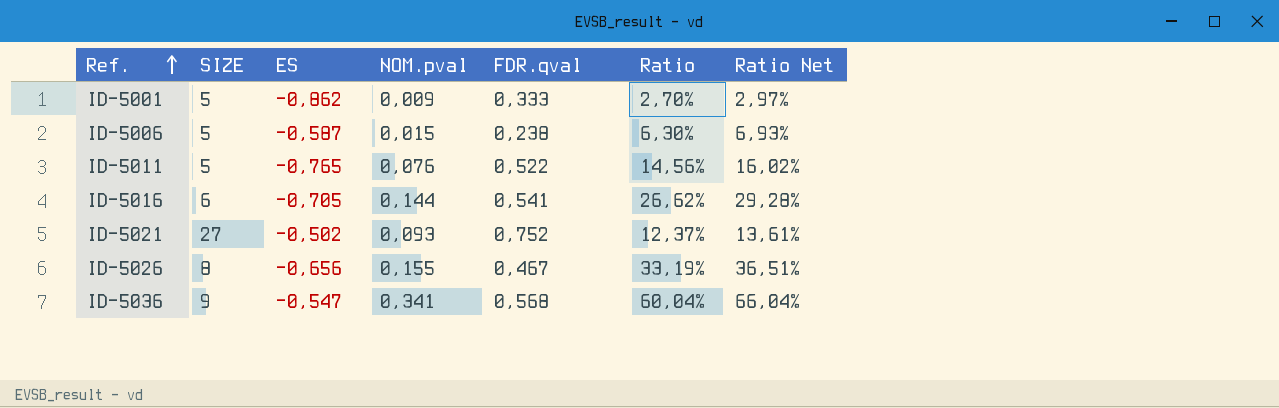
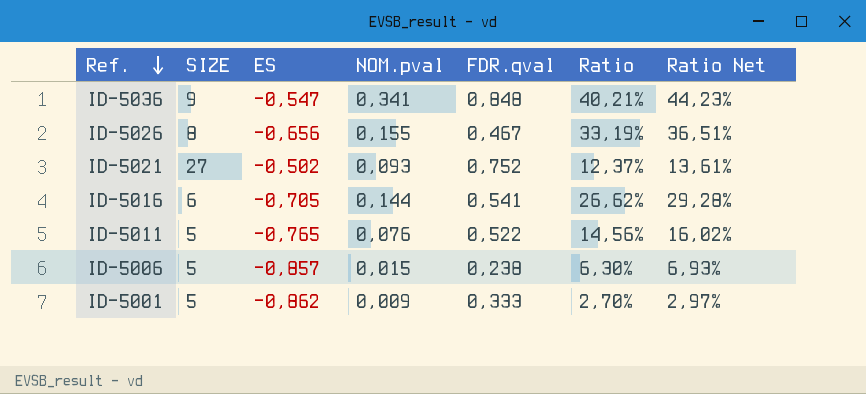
row order: Ref. ascending -> Ref. descending
ID-5036 | FDR.qval: 0,568 -> 0,848
ID-5036 | Ratio: 60,04% -> 40,21%
ID-5036 | Ratio Net: 66,04% -> 44,23%
ID-5006 | ES: -0,587 -> -0,857

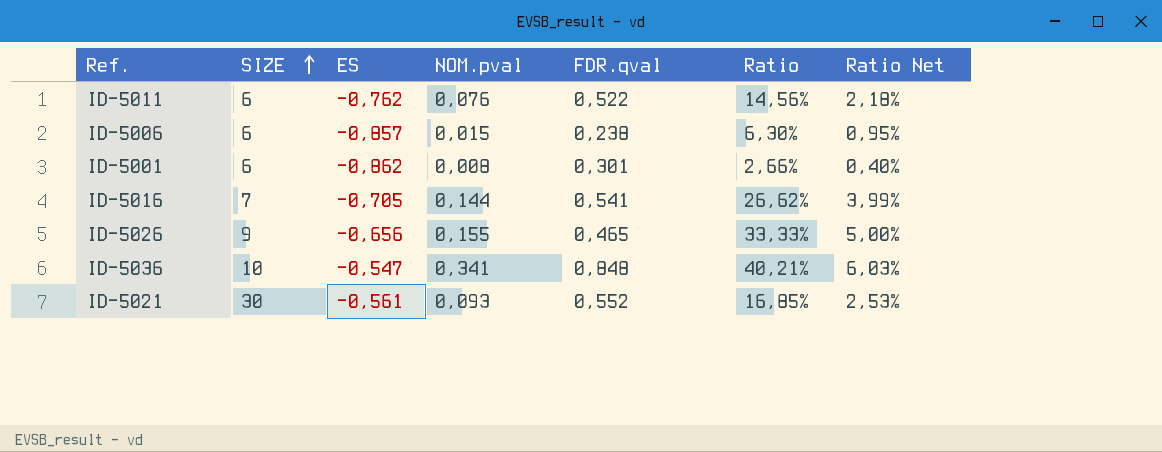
row order: Ref. descending -> SIZE ascending
column Ratio Net | formula: [Ratio] * 1,1 -> [Ratio] * 0,15
ID-5011 | SIZE: 5 -> 6
ID-5011 | ES: -0,765 -> -0,762
ID-5006 | SIZE: 5 -> 6
ID-5001 | SIZE: 5 -> 6
ID-5001 | NOM.pval: 0,009 -> 0,008
ID-5001 | FDR.qval: 0,333 -> 0,301
ID-5001 | Ratio: 2,70% -> 2,66%
ID-5016 | SIZE: 6 -> 7
ID-5026 | SIZE: 8 -> 9
ID-5026 | FDR.qval: 0,467 -> 0,465
ID-5026 | Ratio: 33,19% -> 33,33%
ID-5036 | SIZE: 9 -> 10
ID-5021 | SIZE: 27 -> 30
ID-5021 | ES: -0,502 -> -0,561
ID-5021 | FDR.qval: 0,752 -> 0,552
ID-5021 | Ratio: 12,37% -> 16,85%

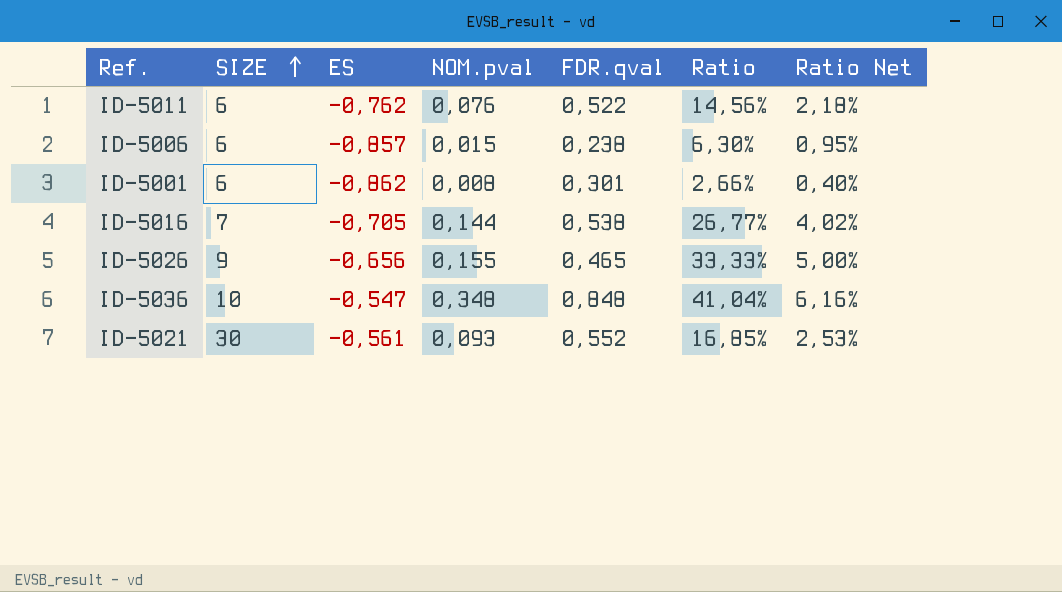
ID-5016 | FDR.qval: 0,541 -> 0,538
ID-5016 | Ratio: 26,62% -> 26,77%
ID-5016 | Ratio Net: 3,99% -> 4,02%
ID-5036 | NOM.pval: 0,341 -> 0,348
ID-5036 | Ratio: 40,21% -> 41,04%
ID-5036 | Ratio Net: 6,03% -> 6,16%

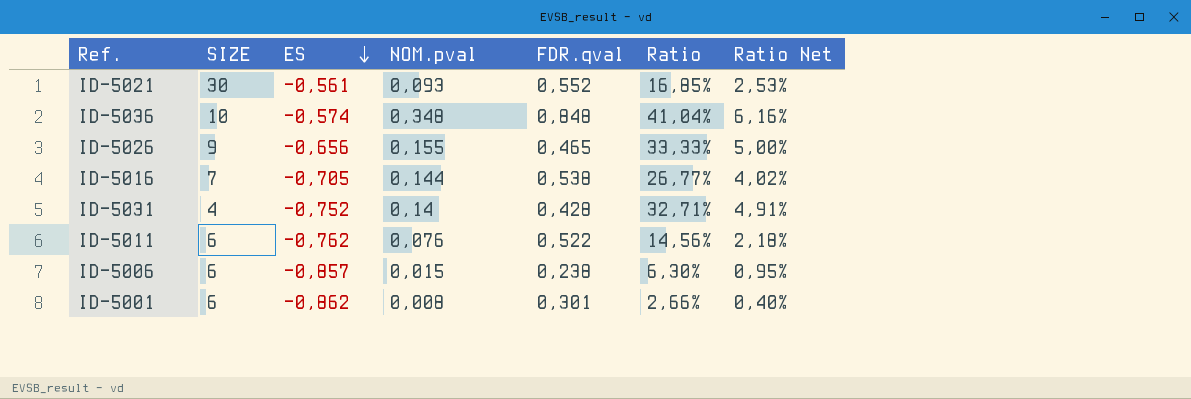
row order: SIZE ascending -> ES descending
ID-5036 | ES: -0,547 -> -0,574
row ID-5031: none -> 4 | -0,752 | 0,14 | 0,428 | 32,71% | 4,91%

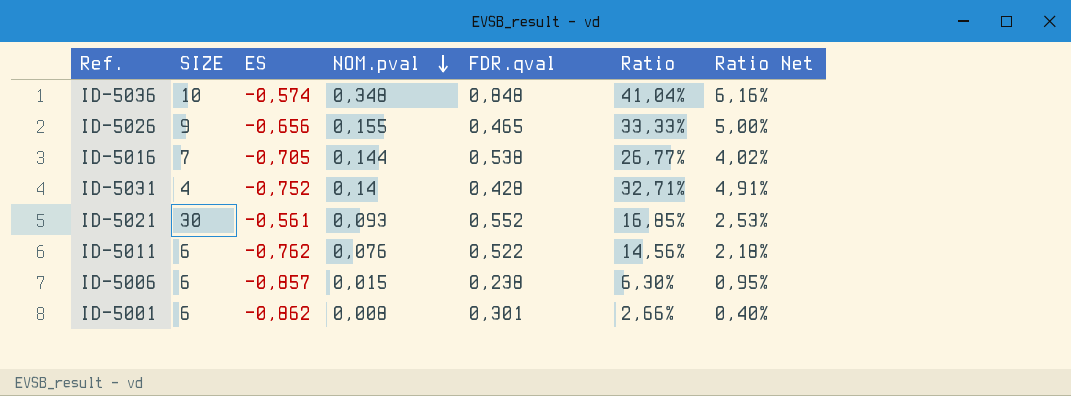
row order: ES descending -> NOM.pval descending

